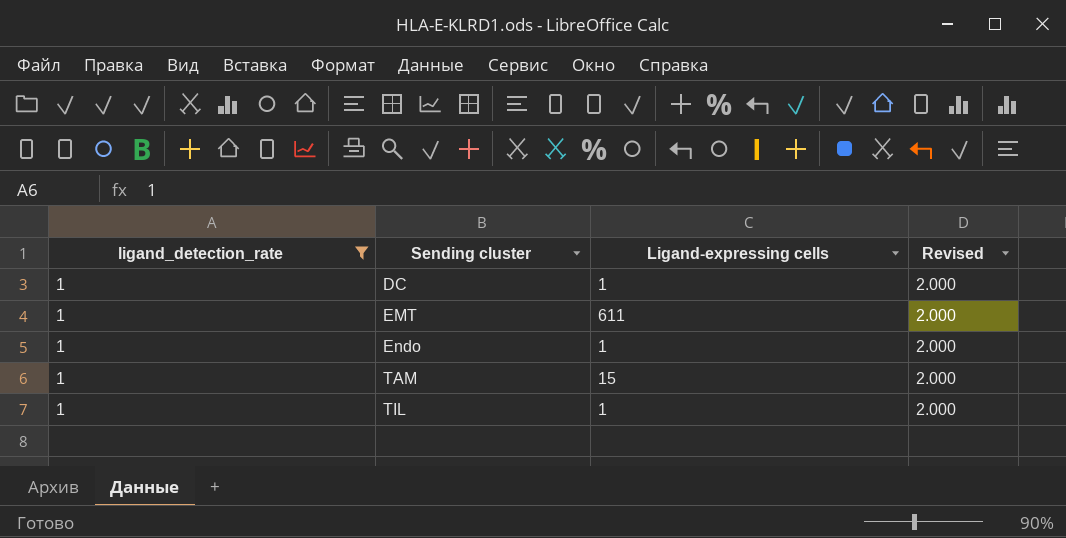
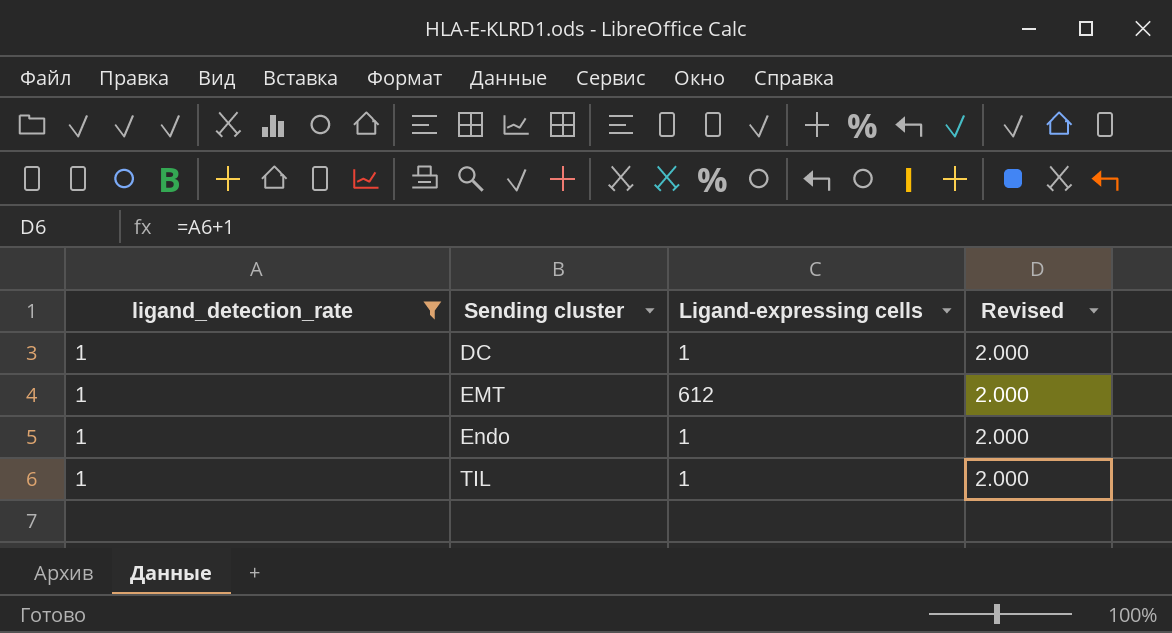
row TAM: 1 | 15 | 2.000 -> none
EMT | Ligand-expressing cells: 611 -> 612

